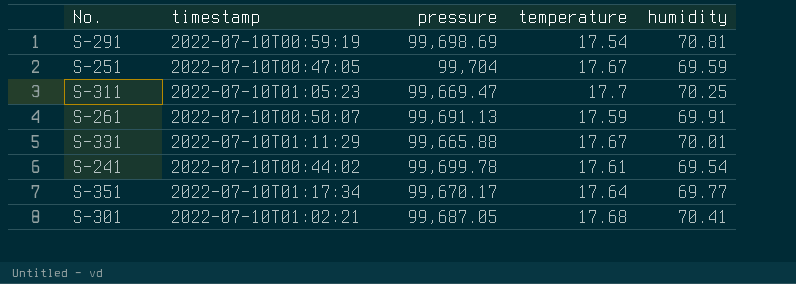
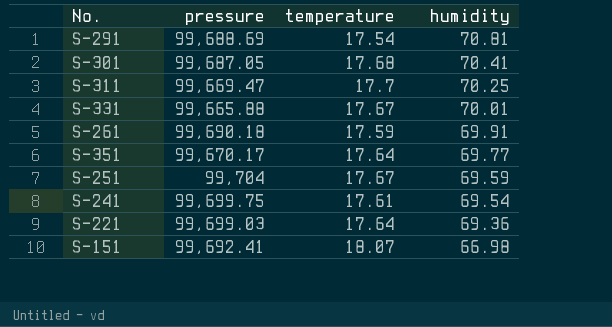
row order: none -> humidity descending
column timestamp | position: 2 -> none
S-291 | pressure: 99,698.69 -> 99,688.69
S-261 | pressure: 99,691.13 -> 99,690.18
S-241 | pressure: 99,699.78 -> 99,699.75
row S-221: none -> 99,699.03 | 17.64 | 69.36
row S-151: none -> 99,692.41 | 18.07 | 66.98

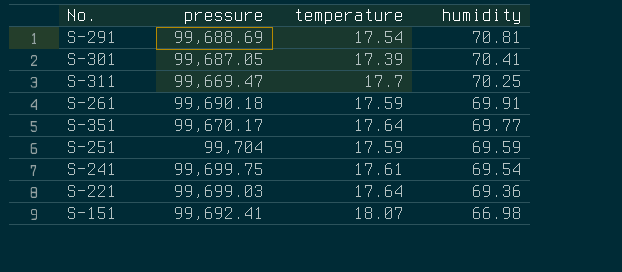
row S-331: 99,665.88 | 17.67 | 70.01 -> none
S-301 | temperature: 17.68 -> 17.39
S-251 | temperature: 17.67 -> 17.59

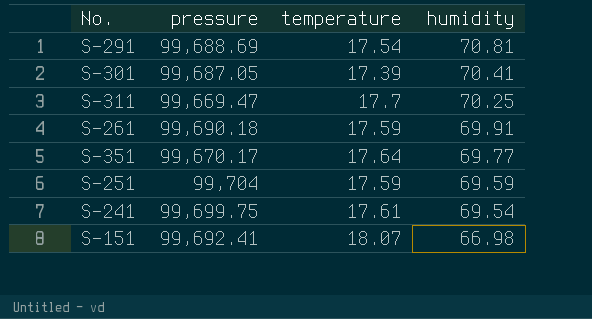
row S-221: 99,699.03 | 17.64 | 69.36 -> none

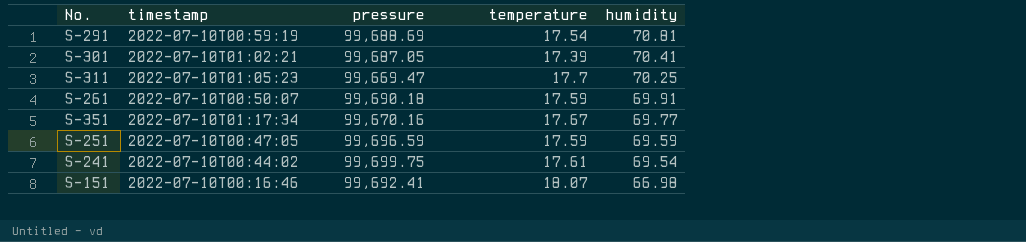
column timestamp | position: none -> 2
S-351 | pressure: 99,670.17 -> 99,670.16
S-351 | temperature: 17.64 -> 17.67
S-251 | pressure: 99,704 -> 99,696.59

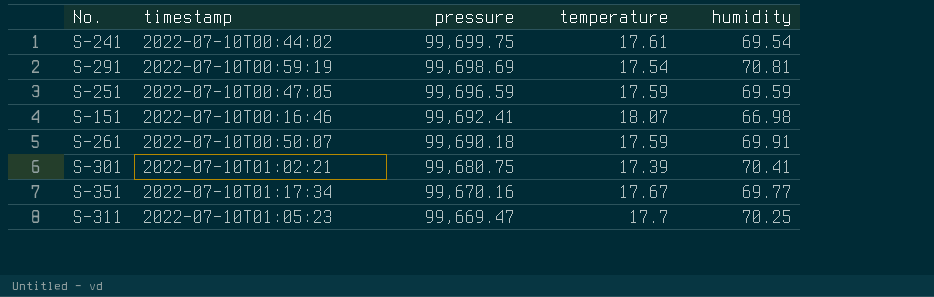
row order: humidity descending -> pressure descending
S-291 | pressure: 99,688.69 -> 99,698.69
S-301 | pressure: 99,687.05 -> 99,680.75

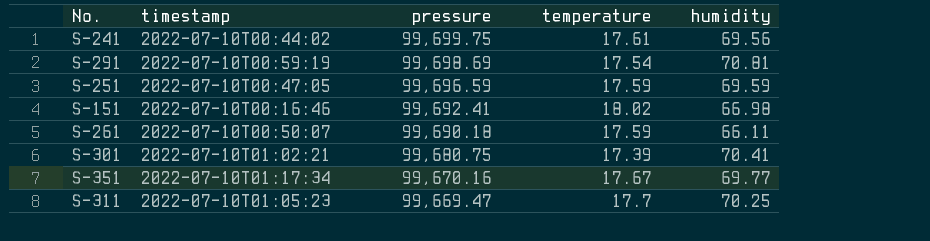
S-241 | humidity: 69.54 -> 69.56
S-151 | temperature: 18.07 -> 18.02
S-261 | humidity: 69.91 -> 66.11

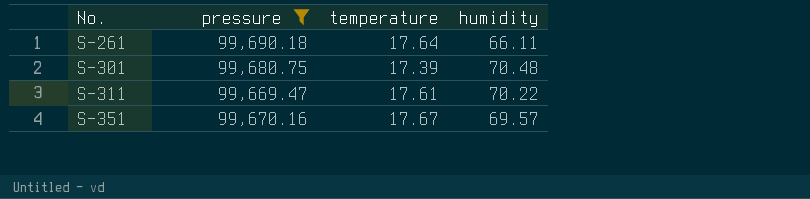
filter: none -> pressure <= 99,690.18
row order: pressure descending -> No. ascending
column timestamp | position: 2 -> none
S-261 | temperature: 17.59 -> 17.64
S-301 | humidity: 70.41 -> 70.48
S-311 | temperature: 17.7 -> 17.61
S-311 | humidity: 70.25 -> 70.22
S-351 | humidity: 69.77 -> 69.57

